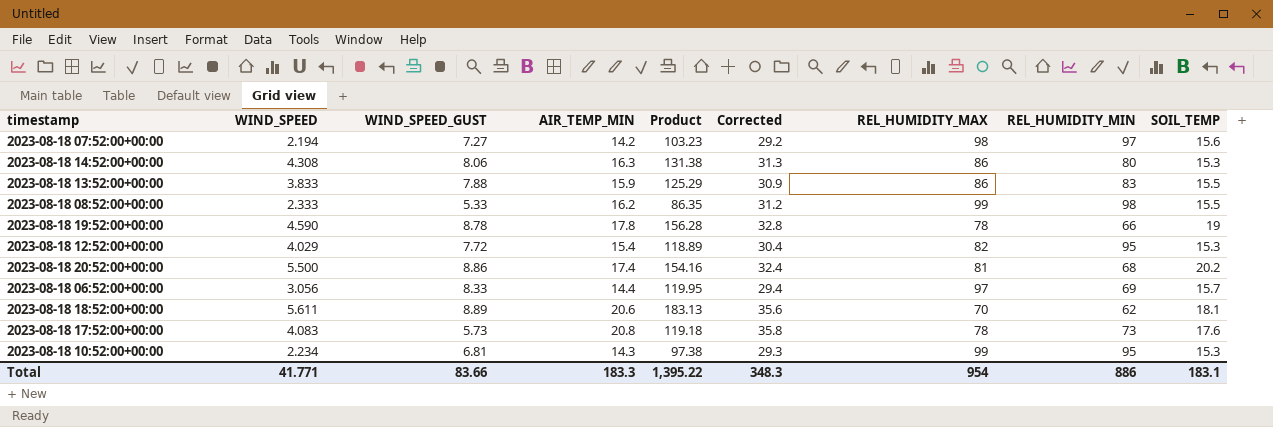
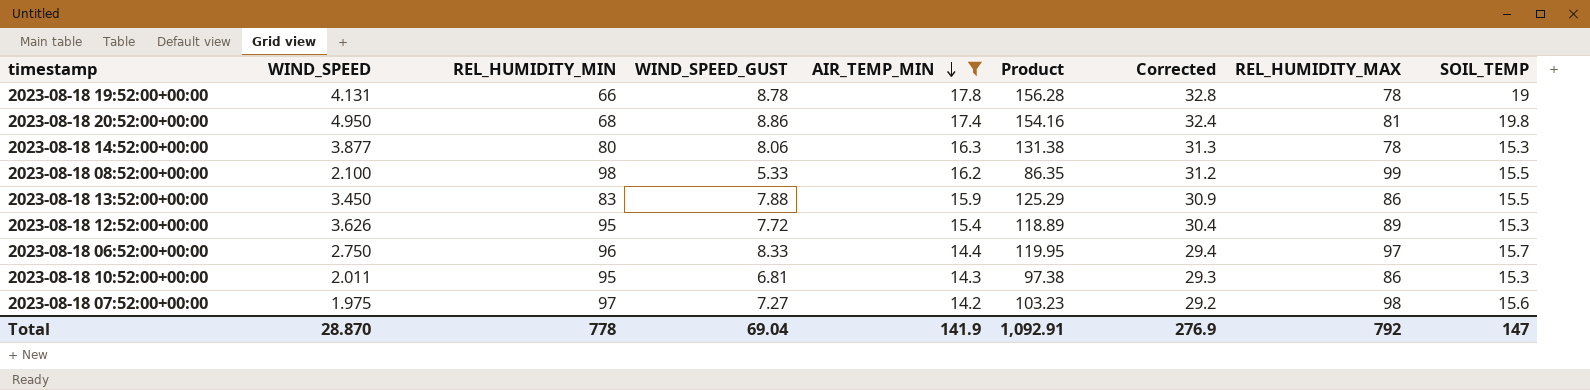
filter: none -> AIR_TEMP_MIN <= 17.8
row order: none -> AIR_TEMP_MIN descending
column REL_HUMIDITY_MIN | position: 8 -> 3
2023-08-18 19:52:00+00:00 | WIND_SPEED: 4.590 -> 4.131
2023-08-18 20:52:00+00:00 | WIND_SPEED: 5.500 -> 4.950
2023-08-18 20:52:00+00:00 | SOIL_TEMP: 20.2 -> 19.8
2023-08-18 14:52:00+00:00 | WIND_SPEED: 4.308 -> 3.877
2023-08-18 14:52:00+00:00 | REL_HUMIDITY_MAX: 86 -> 78
2023-08-18 08:52:00+00:00 | WIND_SPEED: 2.333 -> 2.100
2023-08-18 13:52:00+00:00 | WIND_SPEED: 3.833 -> 3.450
2023-08-18 12:52:00+00:00 | WIND_SPEED: 4.029 -> 3.626
2023-08-18 12:52:00+00:00 | REL_HUMIDITY_MAX: 82 -> 89
2023-08-18 06:52:00+00:00 | WIND_SPEED: 3.056 -> 2.750
2023-08-18 06:52:00+00:00 | REL_HUMIDITY_MIN: 69 -> 96
2023-08-18 10:52:00+00:00 | WIND_SPEED: 2.234 -> 2.011
2023-08-18 10:52:00+00:00 | REL_HUMIDITY_MAX: 99 -> 86
2023-08-18 07:52:00+00:00 | WIND_SPEED: 2.194 -> 1.975
Total | WIND_SPEED: 41.771 -> 28.870
Total | REL_HUMIDITY_MIN: 886 -> 778
Total | WIND_SPEED_GUST: 83.66 -> 69.04
Total | AIR_TEMP_MIN: 183.3 -> 141.9
Total | Product: 1,395.22 -> 1,092.91
Total | Corrected: 348.3 -> 276.9
Total | REL_HUMIDITY_MAX: 954 -> 792
Total | SOIL_TEMP: 183.1 -> 147

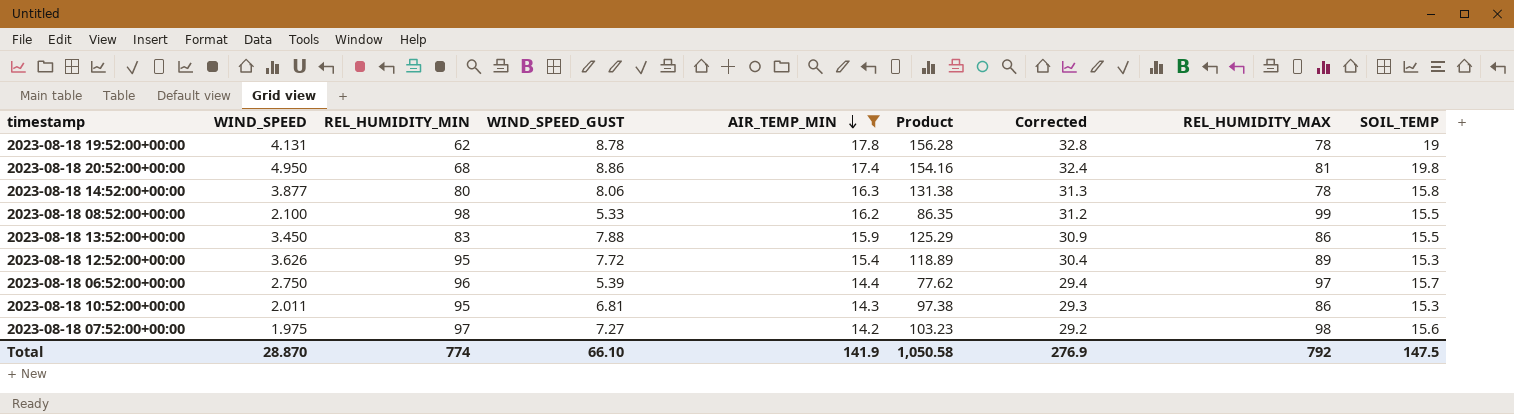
2023-08-18 19:52:00+00:00 | REL_HUMIDITY_MIN: 66 -> 62
2023-08-18 14:52:00+00:00 | SOIL_TEMP: 15.3 -> 15.8
2023-08-18 06:52:00+00:00 | WIND_SPEED_GUST: 8.33 -> 5.39
2023-08-18 06:52:00+00:00 | Product: 119.95 -> 77.62
Total | REL_HUMIDITY_MIN: 778 -> 774
Total | WIND_SPEED_GUST: 69.04 -> 66.10
Total | Product: 1,092.91 -> 1,050.58
Total | SOIL_TEMP: 147 -> 147.5

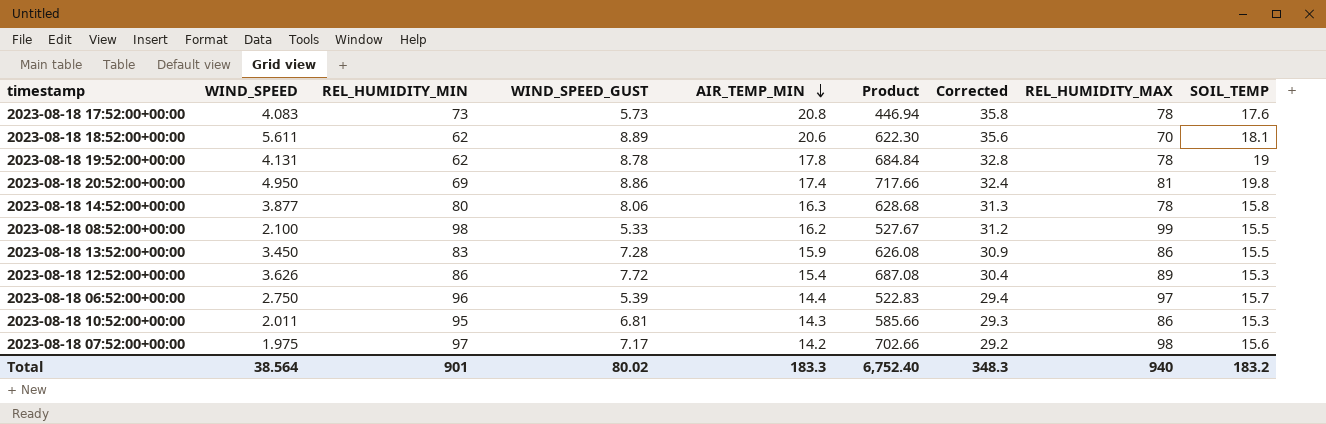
filter: AIR_TEMP_MIN <= 17.8 -> none
column Product | formula: [WIND_SPEED_GUST] * [AIR_TEMP_MIN] -> [WIND_SPEED_GUST] * [REL_HUMIDITY_MAX]
2023-08-18 20:52:00+00:00 | REL_HUMIDITY_MIN: 68 -> 69
2023-08-18 13:52:00+00:00 | WIND_SPEED_GUST: 7.88 -> 7.28
2023-08-18 12:52:00+00:00 | REL_HUMIDITY_MIN: 95 -> 86
2023-08-18 07:52:00+00:00 | WIND_SPEED_GUST: 7.27 -> 7.17
Total | WIND_SPEED: 28.870 -> 38.564
Total | REL_HUMIDITY_MIN: 774 -> 901
Total | WIND_SPEED_GUST: 66.10 -> 80.02
Total | AIR_TEMP_MIN: 141.9 -> 183.3
Total | Product: 1,050.58 -> 6,752.40
Total | Corrected: 276.9 -> 348.3
Total | REL_HUMIDITY_MAX: 792 -> 940
Total | SOIL_TEMP: 147.5 -> 183.2

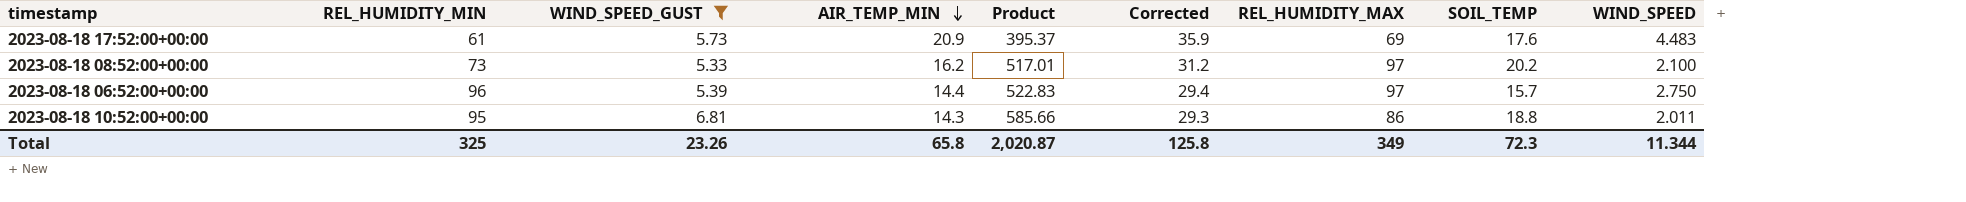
filter: none -> WIND_SPEED_GUST <= 6.81
column WIND_SPEED | position: 2 -> 9
2023-08-18 17:52:00+00:00 | REL_HUMIDITY_MIN: 73 -> 61
2023-08-18 17:52:00+00:00 | AIR_TEMP_MIN: 20.8 -> 20.9
2023-08-18 17:52:00+00:00 | Product: 446.94 -> 395.37
2023-08-18 17:52:00+00:00 | Corrected: 35.8 -> 35.9
2023-08-18 17:52:00+00:00 | REL_HUMIDITY_MAX: 78 -> 69
2023-08-18 17:52:00+00:00 | WIND_SPEED: 4.083 -> 4.483
2023-08-18 08:52:00+00:00 | REL_HUMIDITY_MIN: 98 -> 73
2023-08-18 08:52:00+00:00 | Product: 527.67 -> 517.01
2023-08-18 08:52:00+00:00 | REL_HUMIDITY_MAX: 99 -> 97
2023-08-18 08:52:00+00:00 | SOIL_TEMP: 15.5 -> 20.2
2023-08-18 10:52:00+00:00 | SOIL_TEMP: 15.3 -> 18.8
Total | REL_HUMIDITY_MIN: 901 -> 325
Total | WIND_SPEED_GUST: 80.02 -> 23.26
Total | AIR_TEMP_MIN: 183.3 -> 65.8
Total | Product: 6,752.40 -> 2,020.87
Total | Corrected: 348.3 -> 125.8
Total | REL_HUMIDITY_MAX: 940 -> 349
Total | SOIL_TEMP: 183.2 -> 72.3
Total | WIND_SPEED: 38.564 -> 11.344

